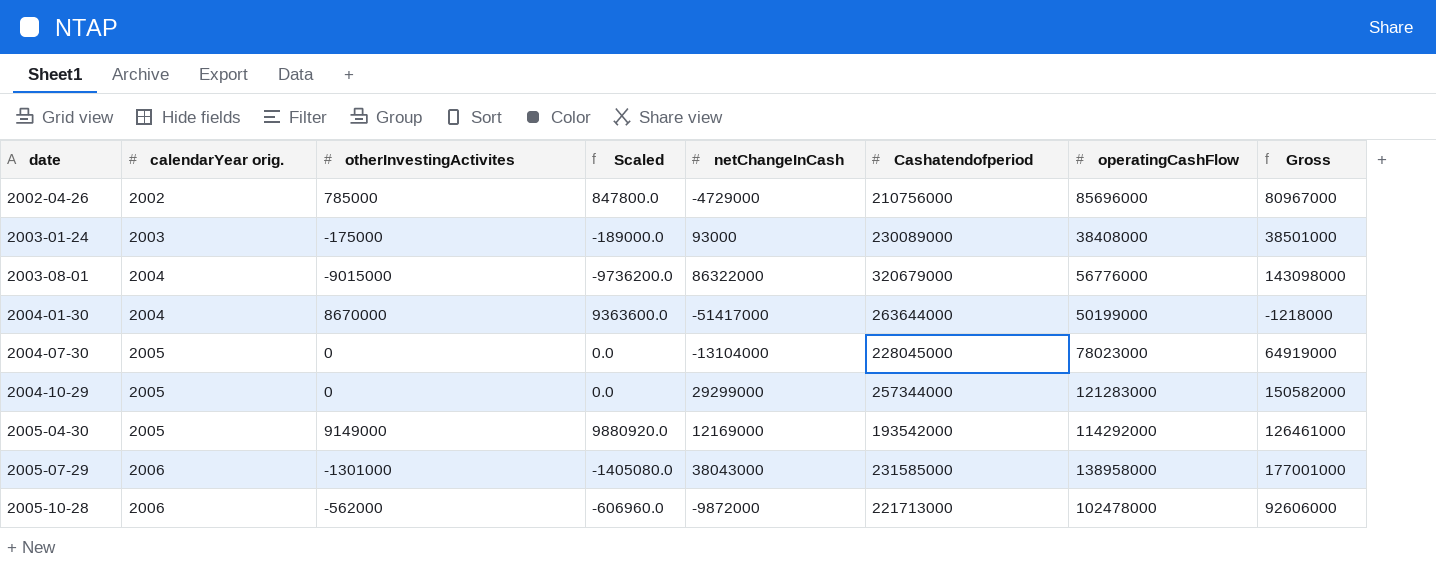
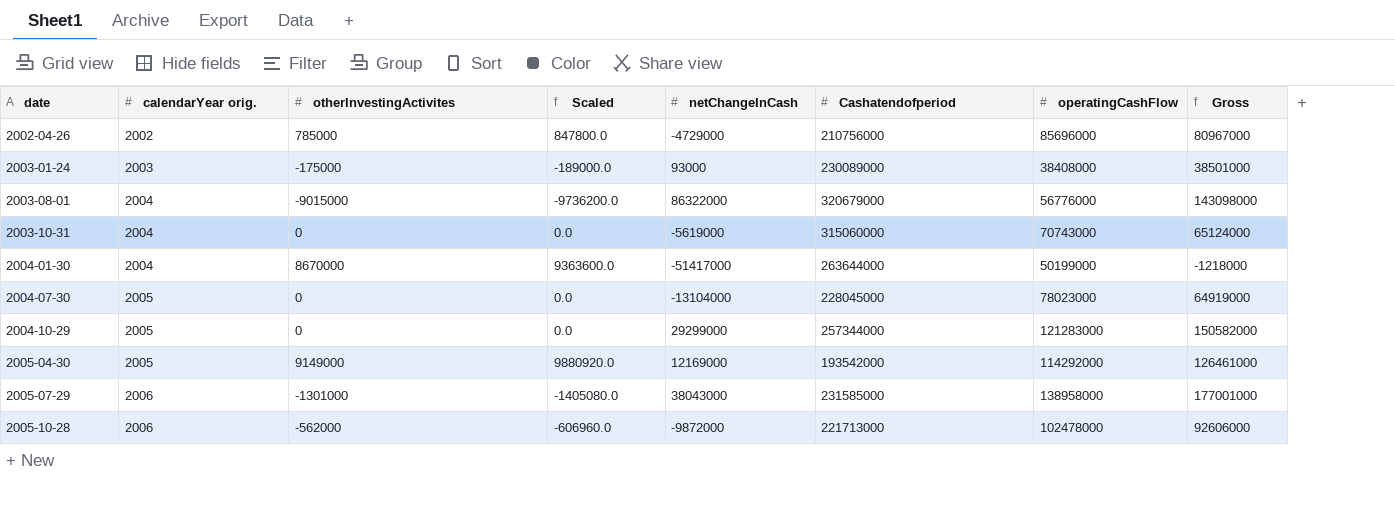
row 2003-10-31: none -> 2004 | 0 | 0.0 | -5619000 | 315060000 | 70743000 | 65124000

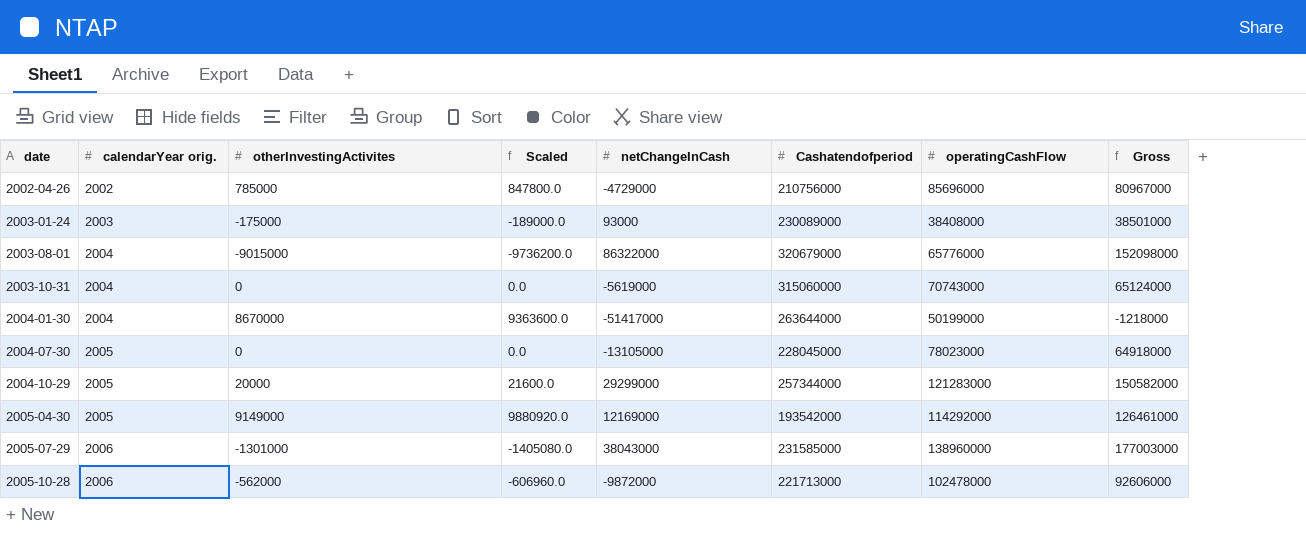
2003-08-01 | operatingCashFlow: 56776000 -> 65776000
2003-08-01 | Gross: 143098000 -> 152098000
2004-07-30 | netChangeInCash: -13104000 -> -13105000
2004-07-30 | Gross: 64919000 -> 64918000
2004-10-29 | otherInvestingActivites: 0 -> 20000
2004-10-29 | Scaled: 0.0 -> 21600.0
2005-07-29 | operatingCashFlow: 138958000 -> 138960000
2005-07-29 | Gross: 177001000 -> 177003000

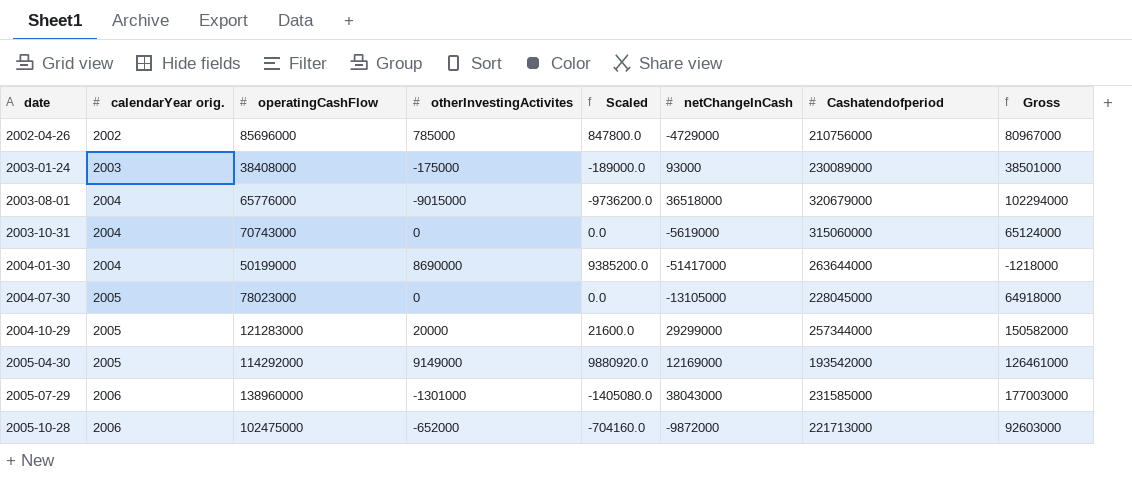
column operatingCashFlow | position: 7 -> 3
2003-08-01 | netChangeInCash: 86322000 -> 36518000
2003-08-01 | Gross: 152098000 -> 102294000
2004-01-30 | otherInvestingActivites: 8670000 -> 8690000
2004-01-30 | Scaled: 9363600.0 -> 9385200.0
2005-10-28 | operatingCashFlow: 102478000 -> 102475000
2005-10-28 | otherInvestingActivites: -562000 -> -652000
2005-10-28 | Scaled: -606960.0 -> -704160.0
2005-10-28 | Gross: 92606000 -> 92603000

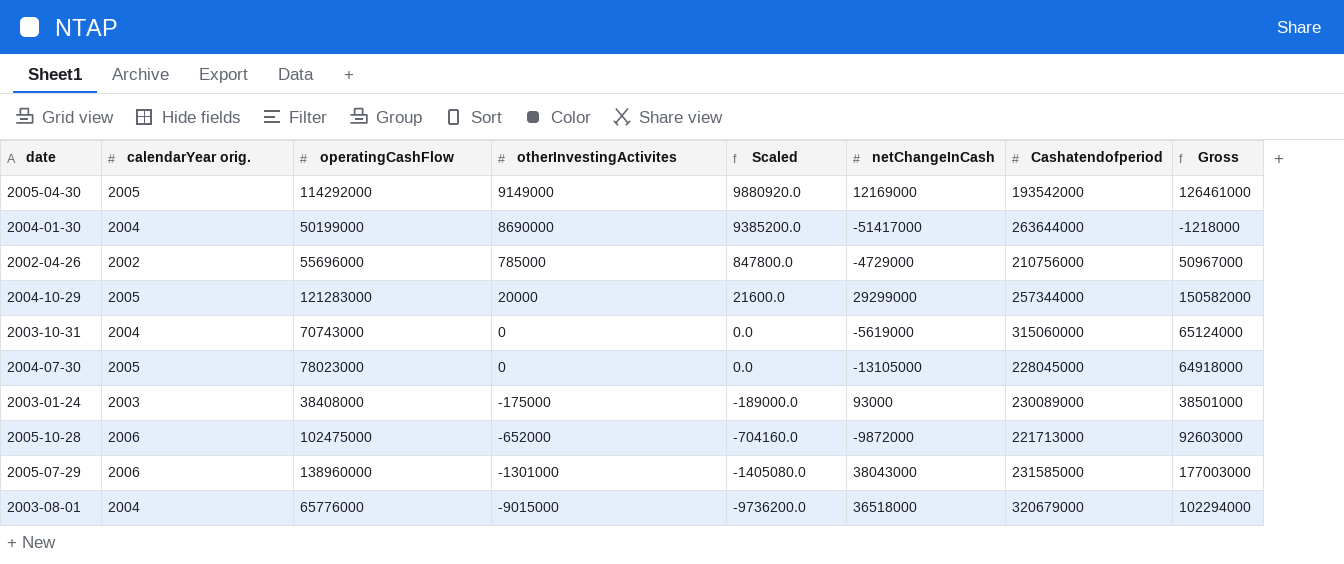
row order: date ascending -> otherInvestingActivites descending
2002-04-26 | operatingCashFlow: 85696000 -> 55696000
2002-04-26 | Gross: 80967000 -> 50967000

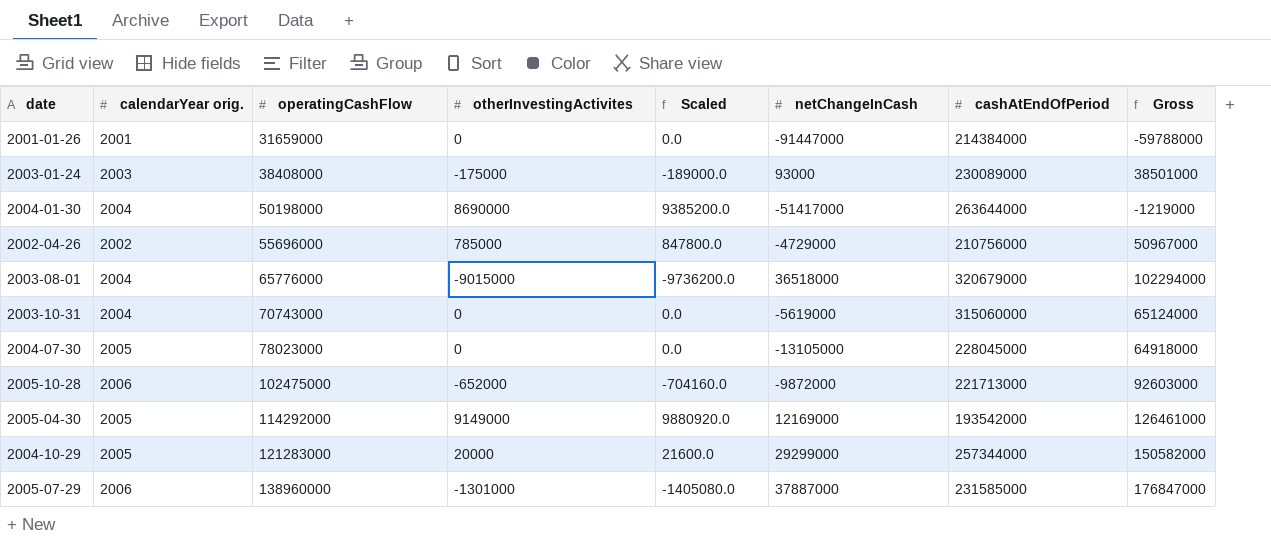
row order: otherInvestingActivites descending -> operatingCashFlow ascending
column name: Cashatendofperiod -> cashAtEndOfPeriod
row 2001-01-26: none -> 2001 | 31659000 | 0 | 0.0 | -91447000 | 214384000 | -59788000
2004-01-30 | operatingCashFlow: 50199000 -> 50198000
2004-01-30 | Gross: -1218000 -> -1219000
2005-07-29 | netChangeInCash: 38043000 -> 37887000
2005-07-29 | Gross: 177003000 -> 176847000

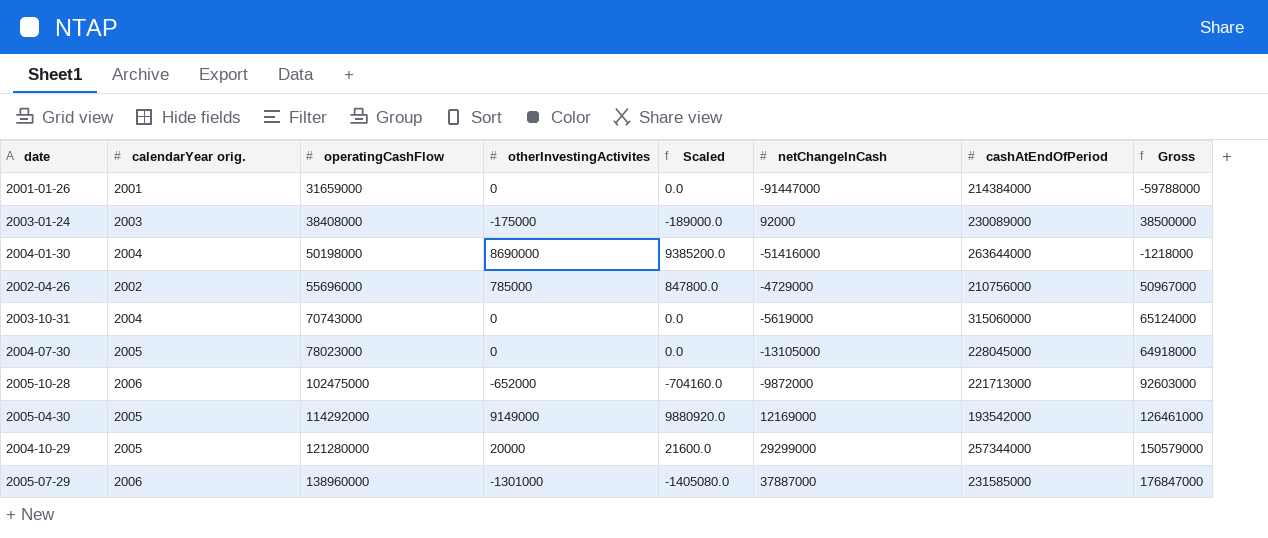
row 2003-08-01: 2004 | 65776000 | -9015000 | -9736200.0 | 36518000 | 320679000 | 102294000 -> none
2003-01-24 | netChangeInCash: 93000 -> 92000
2003-01-24 | Gross: 38501000 -> 38500000
2004-01-30 | netChangeInCash: -51417000 -> -51416000
2004-01-30 | Gross: -1219000 -> -1218000
2004-10-29 | operatingCashFlow: 121283000 -> 121280000
2004-10-29 | Gross: 150582000 -> 150579000

